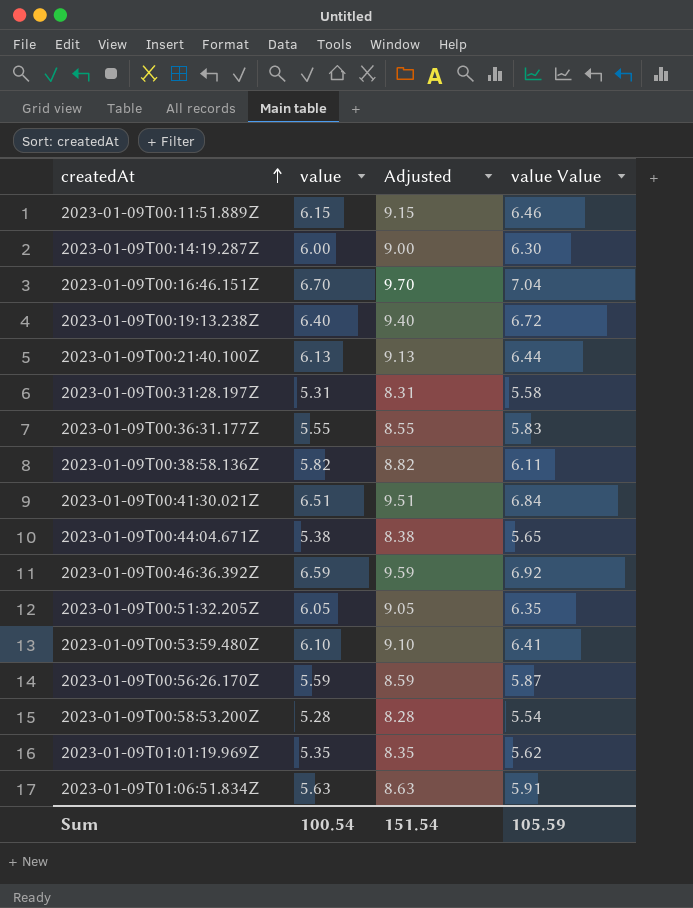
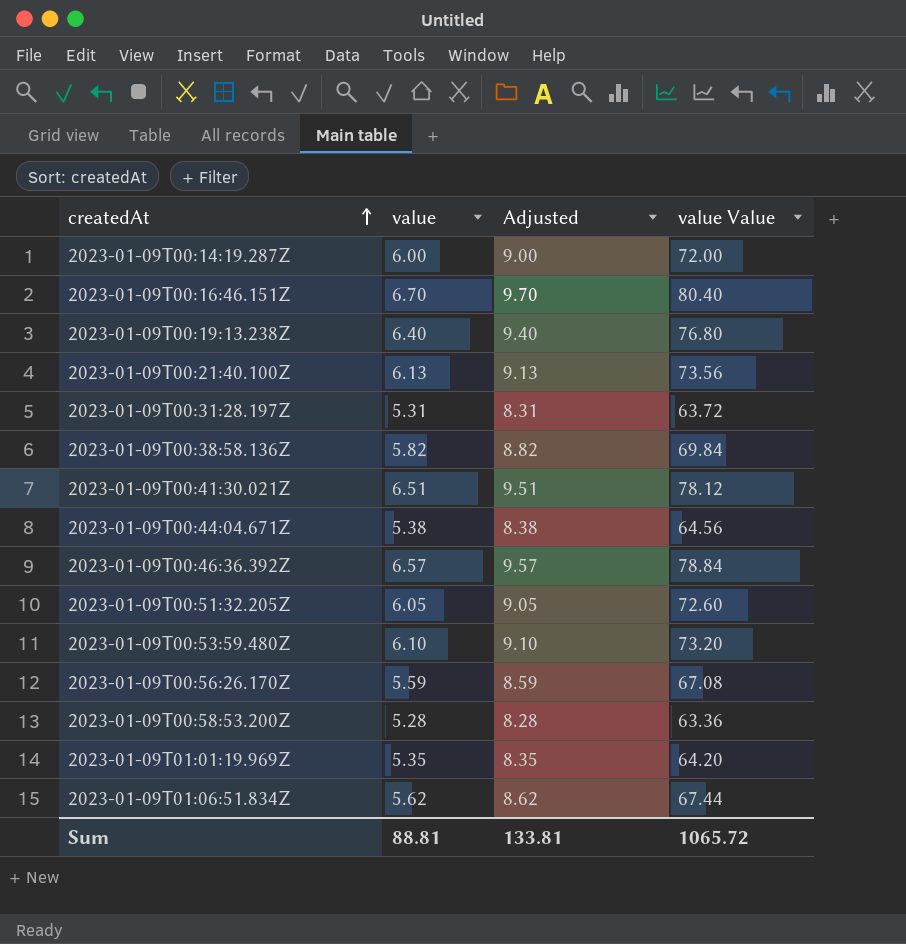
column value Value | formula: [value] * 1.05 -> [value] * 12
row 2023-01-09T00:11:51.889Z: 6.15 | 9.15 | 6.46 -> none
row 2023-01-09T00:36:31.177Z: 5.55 | 8.55 | 5.83 -> none
2023-01-09T00:46:36.392Z | value: 6.59 -> 6.57
2023-01-09T00:46:36.392Z | Adjusted: 9.59 -> 9.57
2023-01-09T01:06:51.834Z | value: 5.63 -> 5.62
2023-01-09T01:06:51.834Z | Adjusted: 8.63 -> 8.62
Sum | value: 100.54 -> 88.81
Sum | Adjusted: 151.54 -> 133.81
Sum | value Value: 105.59 -> 1065.72

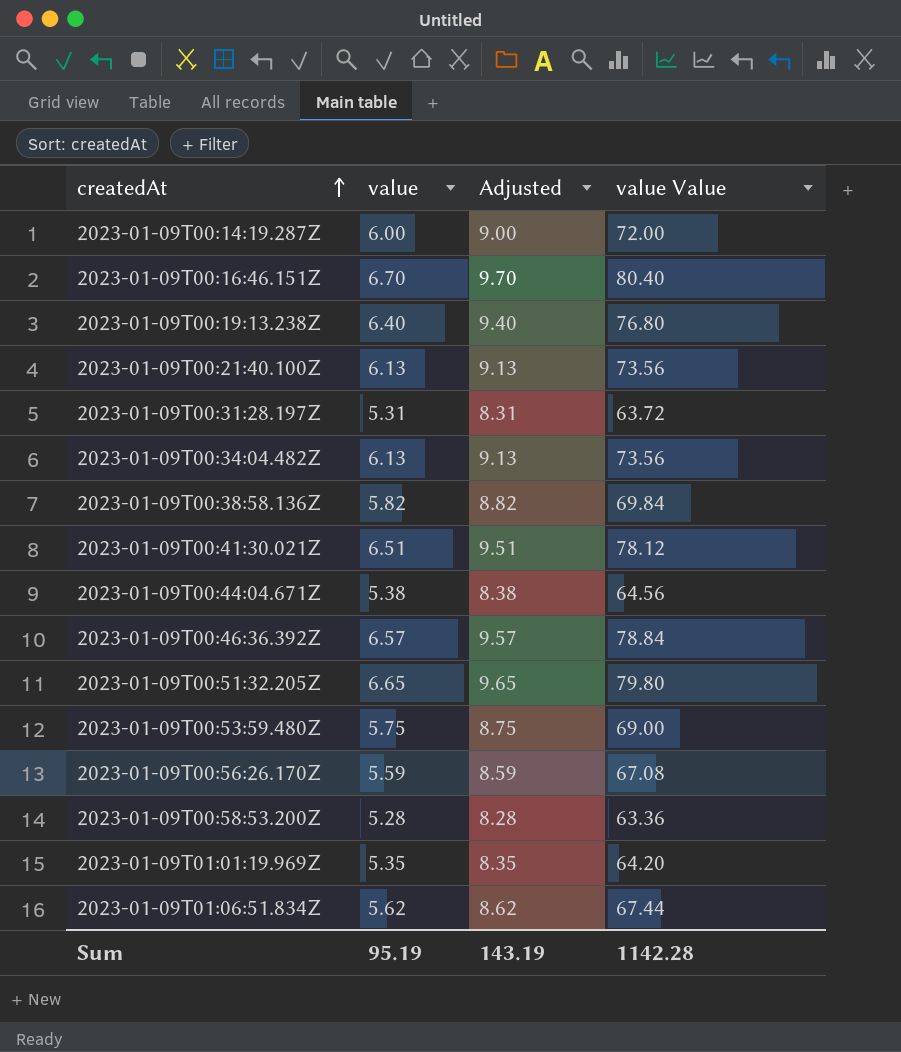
row 2023-01-09T00:34:04.482Z: none -> 6.13 | 9.13 | 73.56
2023-01-09T00:51:32.205Z | value: 6.05 -> 6.65
2023-01-09T00:51:32.205Z | Adjusted: 9.05 -> 9.65
2023-01-09T00:51:32.205Z | value Value: 72.60 -> 79.80
2023-01-09T00:53:59.480Z | value: 6.10 -> 5.75
2023-01-09T00:53:59.480Z | Adjusted: 9.10 -> 8.75
2023-01-09T00:53:59.480Z | value Value: 73.20 -> 69.00
Sum | value: 88.81 -> 95.19
Sum | Adjusted: 133.81 -> 143.19
Sum | value Value: 1065.72 -> 1142.28

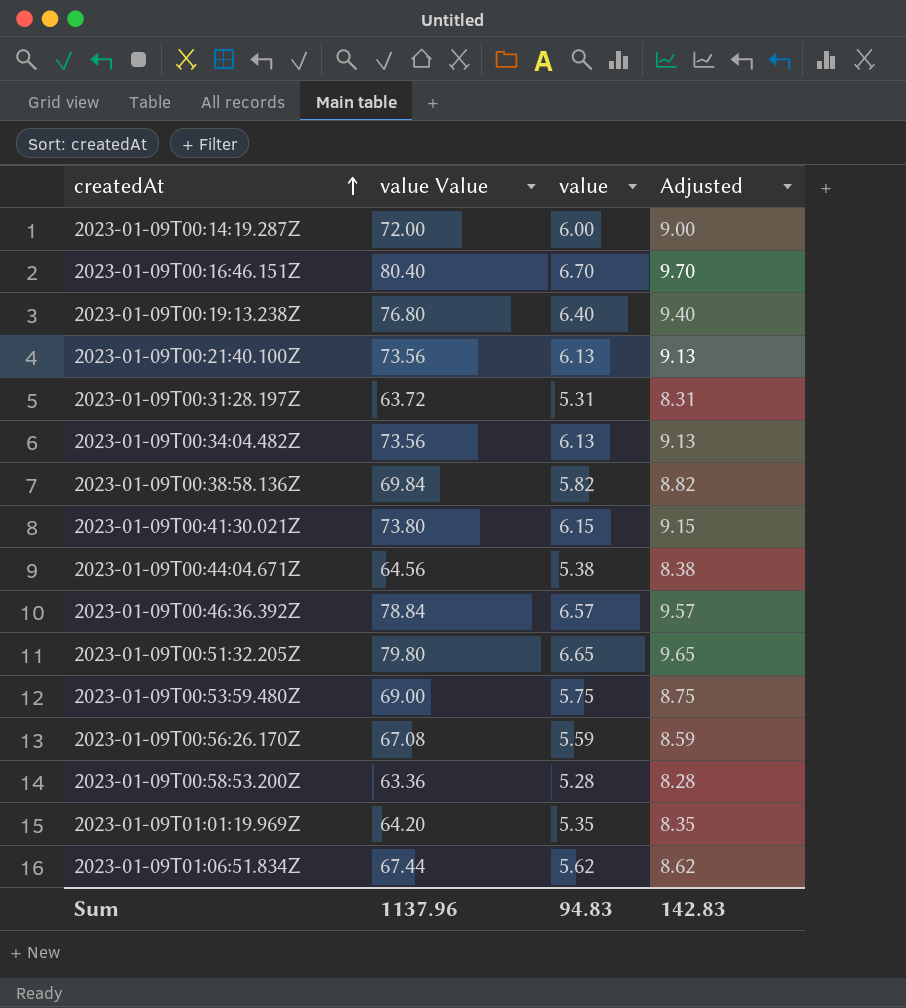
column value Value | position: 4 -> 2
2023-01-09T00:41:30.021Z | value Value: 78.12 -> 73.80
2023-01-09T00:41:30.021Z | value: 6.51 -> 6.15
2023-01-09T00:41:30.021Z | Adjusted: 9.51 -> 9.15
Sum | value Value: 1142.28 -> 1137.96
Sum | value: 95.19 -> 94.83
Sum | Adjusted: 143.19 -> 142.83

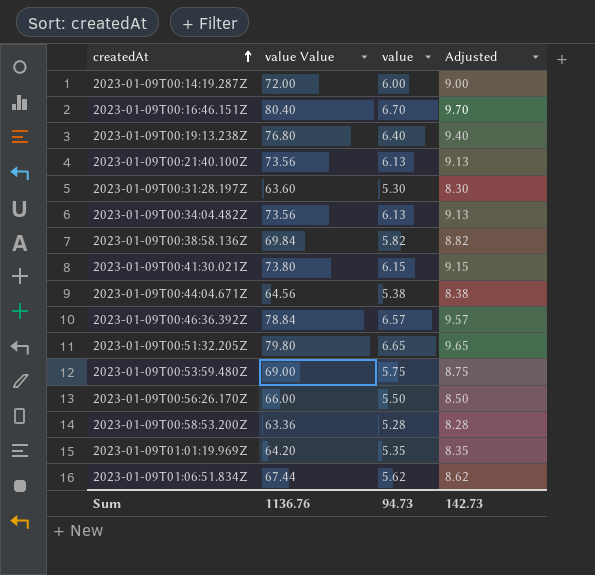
2023-01-09T00:31:28.197Z | value Value: 63.72 -> 63.60
2023-01-09T00:31:28.197Z | value: 5.31 -> 5.30
2023-01-09T00:31:28.197Z | Adjusted: 8.31 -> 8.30
2023-01-09T00:56:26.170Z | value Value: 67.08 -> 66.00
2023-01-09T00:56:26.170Z | value: 5.59 -> 5.50
2023-01-09T00:56:26.170Z | Adjusted: 8.59 -> 8.50
Sum | value Value: 1137.96 -> 1136.76
Sum | value: 94.83 -> 94.73
Sum | Adjusted: 142.83 -> 142.73

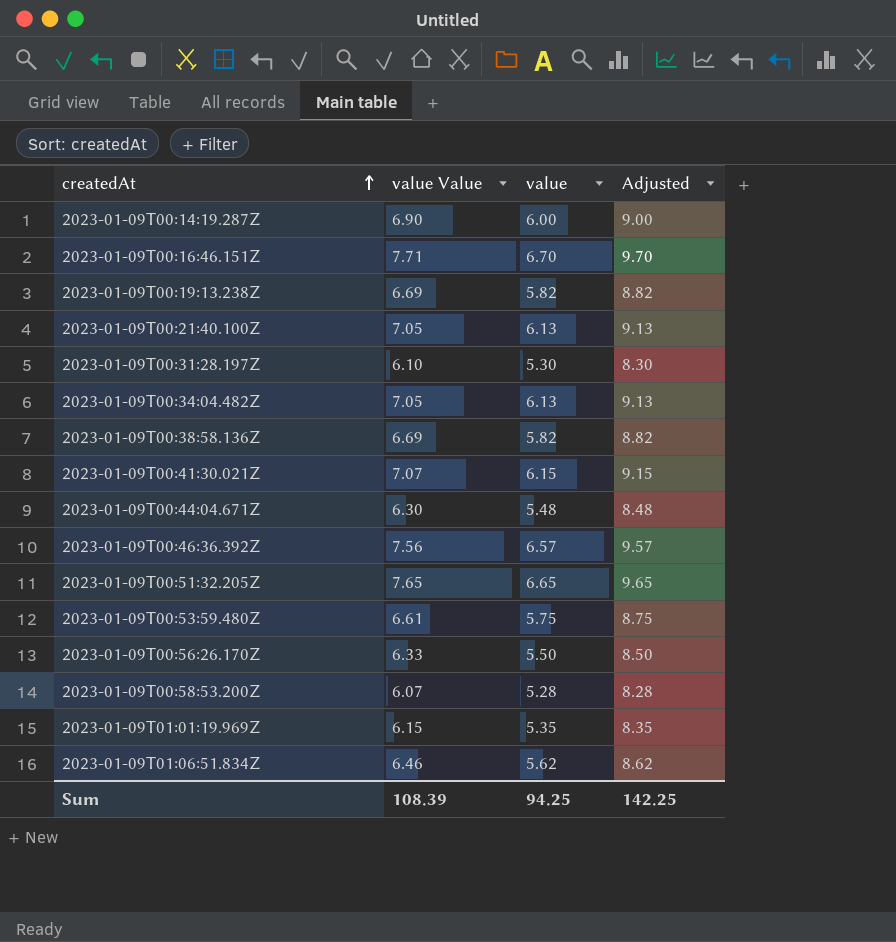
column value Value | formula: [value] * 12 -> [value] * 1.15
2023-01-09T00:19:13.238Z | value: 6.40 -> 5.82
2023-01-09T00:19:13.238Z | Adjusted: 9.40 -> 8.82
2023-01-09T00:44:04.671Z | value: 5.38 -> 5.48
2023-01-09T00:44:04.671Z | Adjusted: 8.38 -> 8.48
Sum | value Value: 1136.76 -> 108.39
Sum | value: 94.73 -> 94.25
Sum | Adjusted: 142.73 -> 142.25

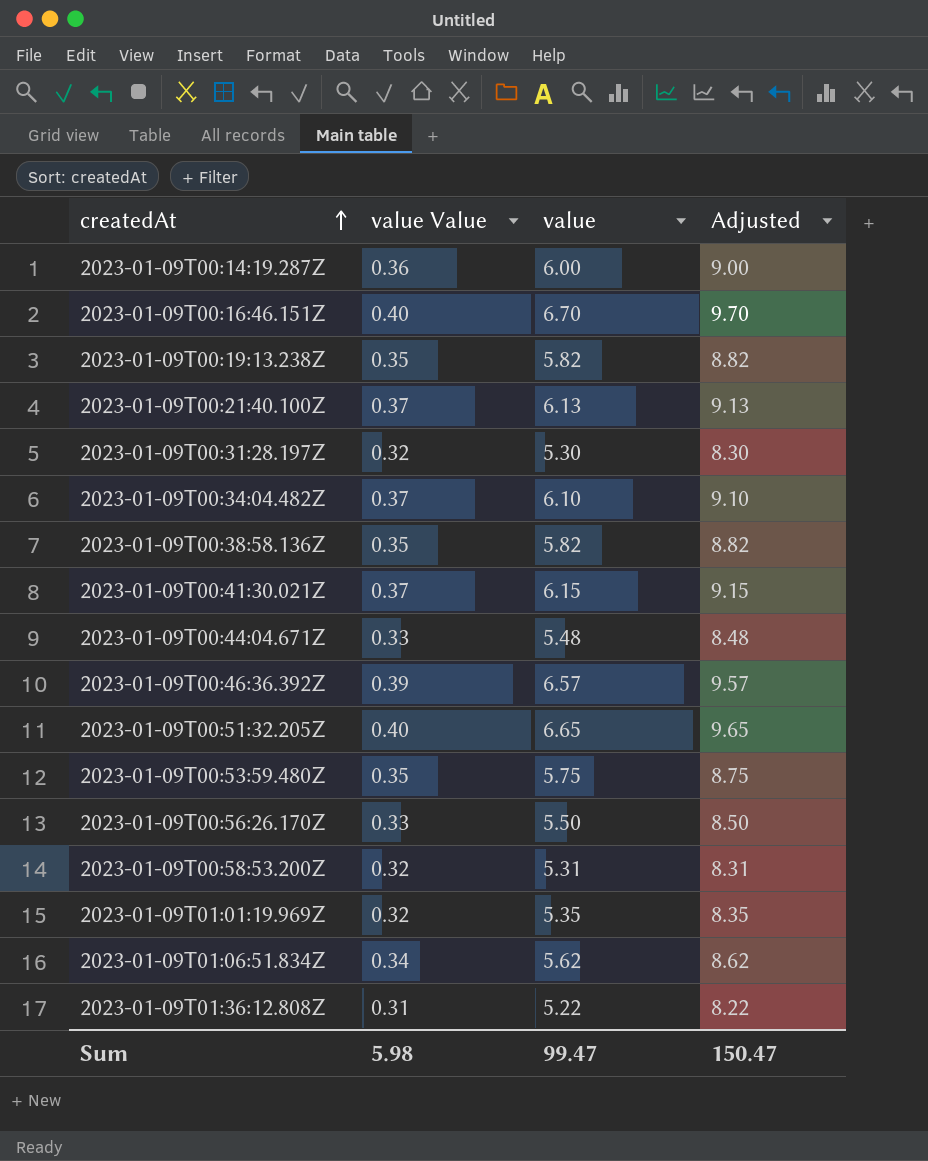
column value Value | formula: [value] * 1.15 -> [value] * 0.06
2023-01-09T00:34:04.482Z | value: 6.13 -> 6.10
2023-01-09T00:34:04.482Z | Adjusted: 9.13 -> 9.10
2023-01-09T00:58:53.200Z | value: 5.28 -> 5.31
2023-01-09T00:58:53.200Z | Adjusted: 8.28 -> 8.31
row 2023-01-09T01:36:12.808Z: none -> 0.31 | 5.22 | 8.22
Sum | value Value: 108.39 -> 5.98
Sum | value: 94.25 -> 99.47
Sum | Adjusted: 142.25 -> 150.47

